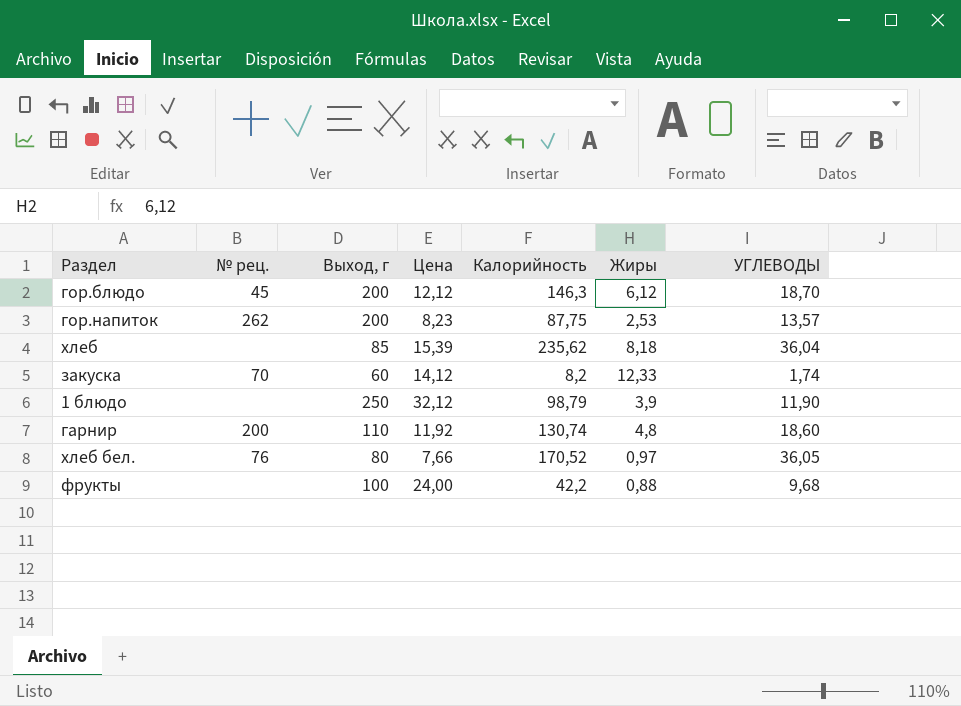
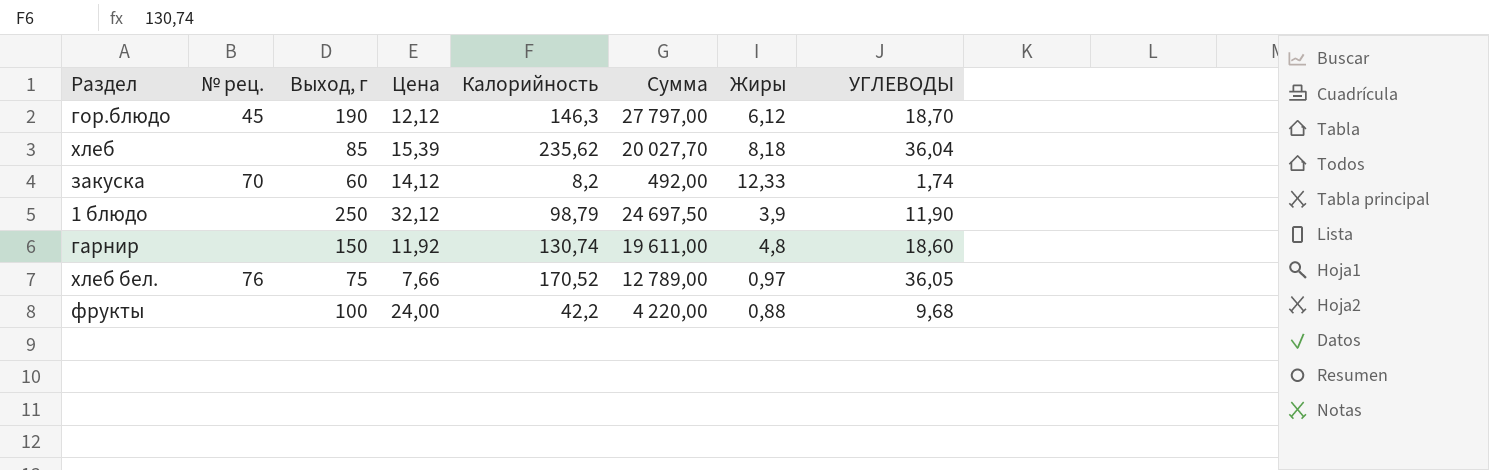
column Сумма | formula: none -> [Выход, г] * [Калорийность]
row гор.напиток: 262 | 200 | 8,23 | 87,75 | 2,53 | 13,57 -> none
гор.блюдо | Выход, г: 200 -> 190
гарнир | № рец.: 200 -> none
гарнир | Выход, г: 110 -> 150
хлеб бел. | Выход, г: 80 -> 75

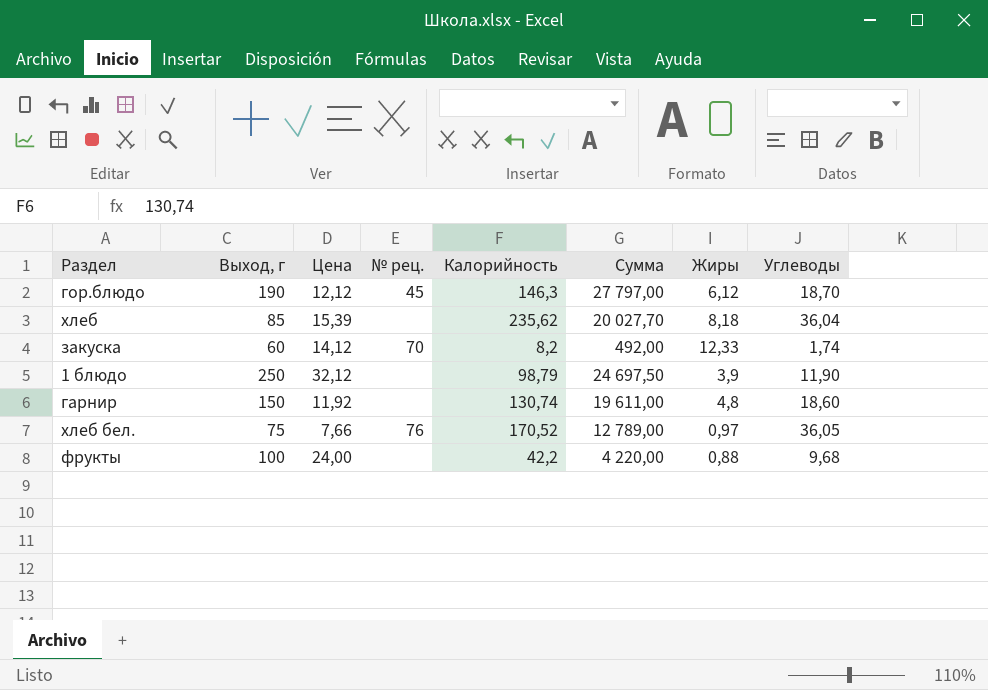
column № рец. | position: 2 -> 4
column name: УГЛЕВОДЫ -> Углеводы

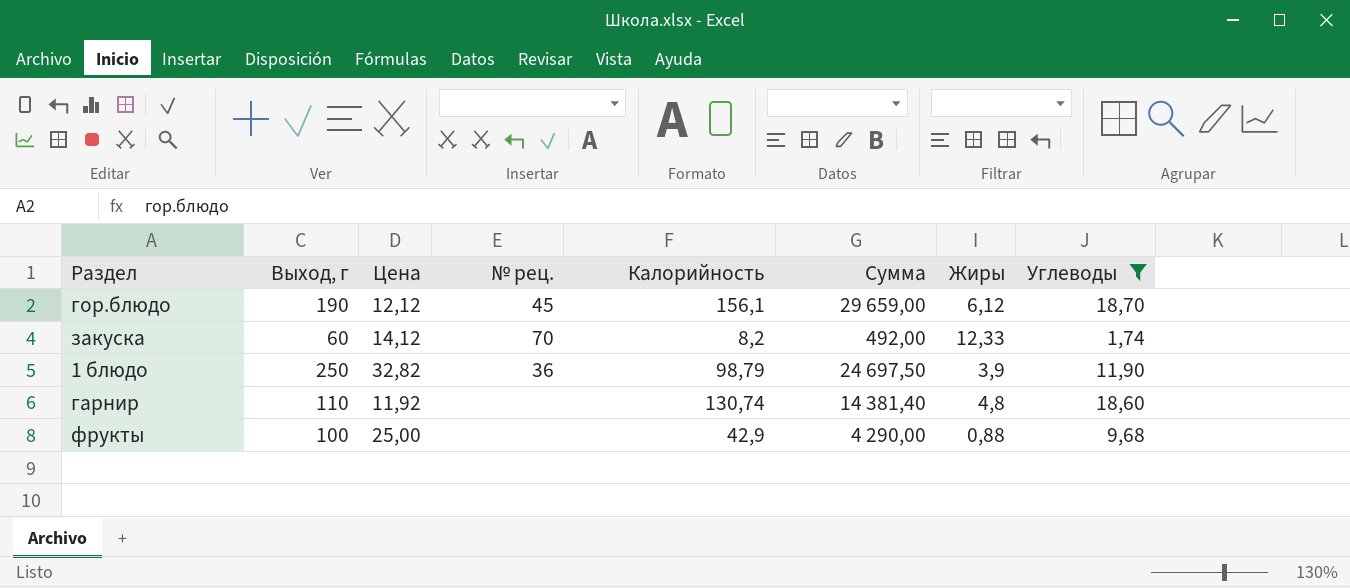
filter: none -> Углеводы <= 18,70
гор.блюдо | Калорийность: 146,3 -> 156,1
гор.блюдо | Сумма: 27 797,00 -> 29 659,00
1 блюдо | Цена: 32,12 -> 32,82
1 блюдо | № рец.: none -> 36
гарнир | Выход, г: 150 -> 110
гарнир | Сумма: 19 611,00 -> 14 381,40
фрукты | Цена: 24,00 -> 25,00
фрукты | Калорийность: 42,2 -> 42,9
фрукты | Сумма: 4 220,00 -> 4 290,00

